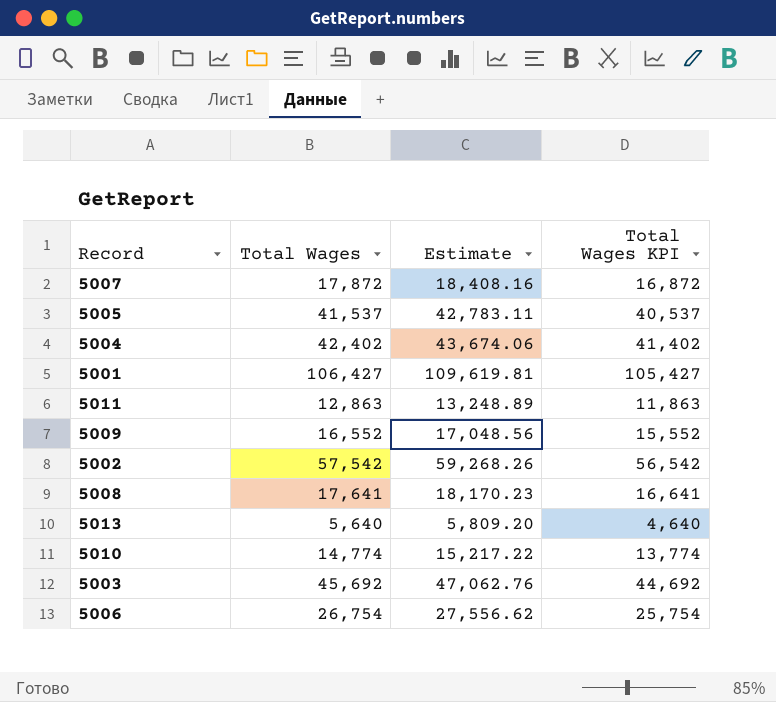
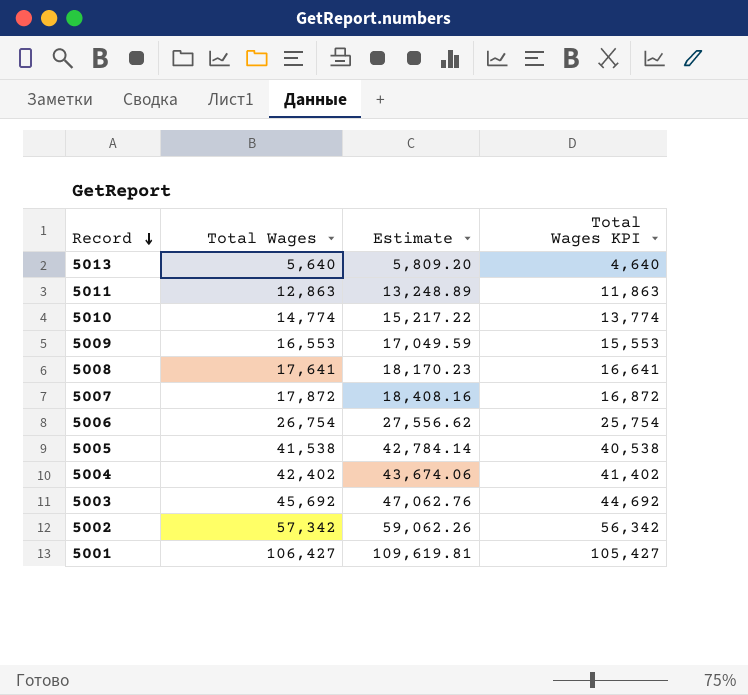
row order: none -> Record descending
5009 | Total Wages: 16,552 -> 16,553
5009 | Estimate: 17,048.56 -> 17,049.59
5009 | Total Wages KPI: 15,552 -> 15,553
5005 | Total Wages: 41,537 -> 41,538
5005 | Estimate: 42,783.11 -> 42,784.14
5005 | Total Wages KPI: 40,537 -> 40,538
5002 | Total Wages: 57,542 -> 57,342
5002 | Estimate: 59,268.26 -> 59,062.26
5002 | Total Wages KPI: 56,542 -> 56,342

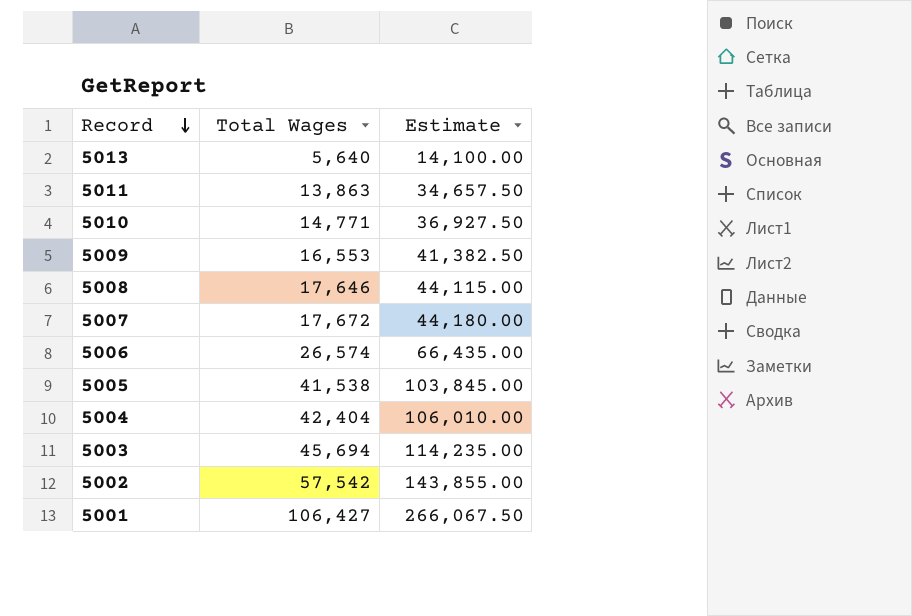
column Total Wages KPI | formula: [Total Wages] - 1000 -> none
column Estimate | formula: [Total Wages] * 1.03 -> [Total Wages] * 2.5
5011 | Total Wages: 12,863 -> 13,863
5010 | Total Wages: 14,774 -> 14,771
5008 | Total Wages: 17,641 -> 17,646
5007 | Total Wages: 17,872 -> 17,672
5006 | Total Wages: 26,754 -> 26,574
5004 | Total Wages: 42,402 -> 42,404
5003 | Total Wages: 45,692 -> 45,694
5002 | Total Wages: 57,342 -> 57,542

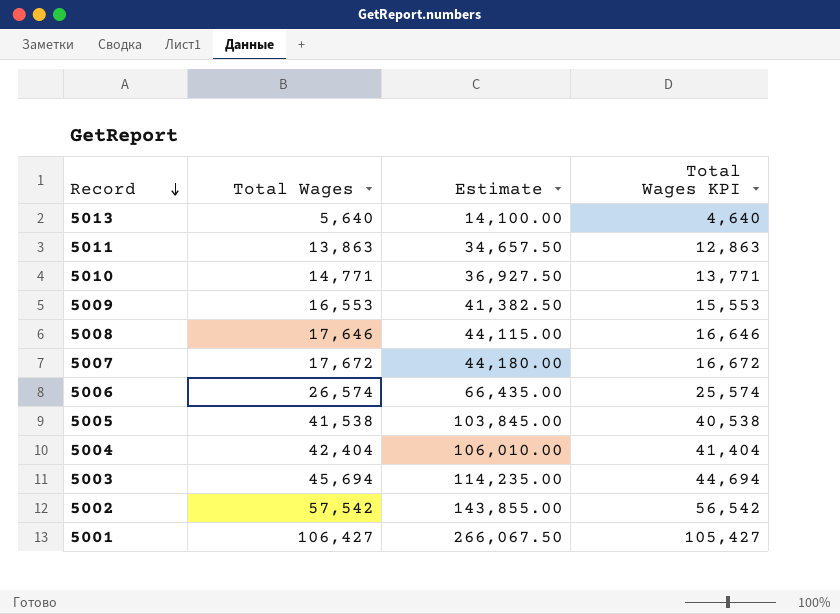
column Total Wages KPI | formula: none -> [Total Wages] - 1000

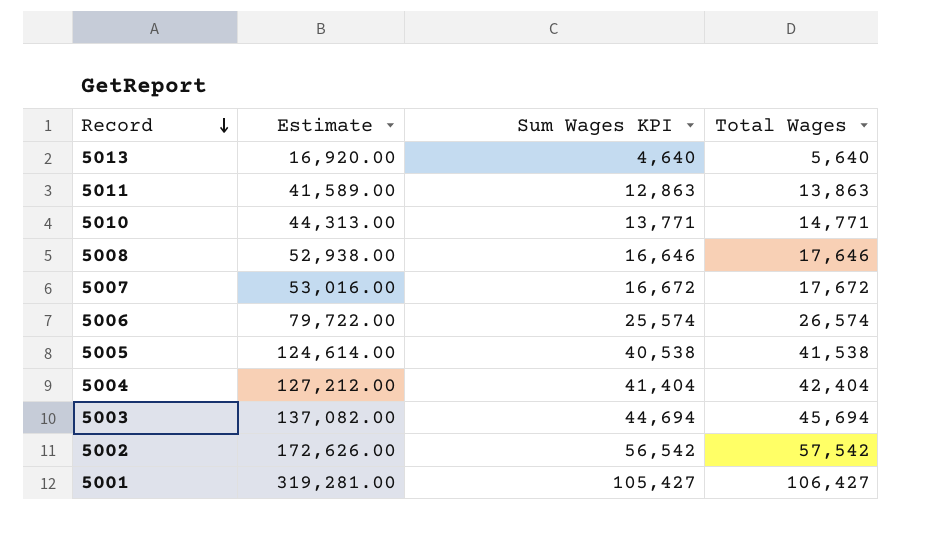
column Estimate | formula: [Total Wages] * 2.5 -> [Total Wages] * 3
column name: Total Wages KPI -> Sum Wages KPI
column Total Wages | position: 2 -> 4
row 5009: 16,553 | 41,382.50 | 15,553 -> none

